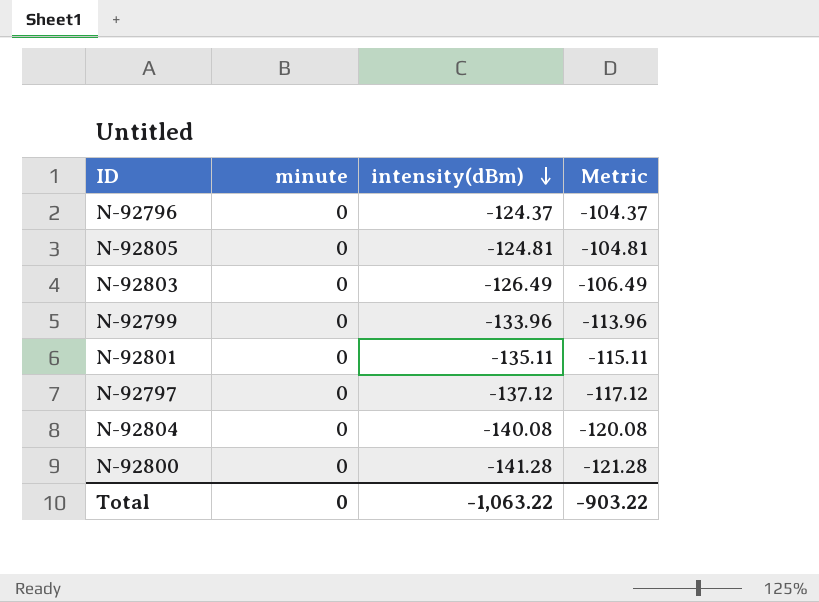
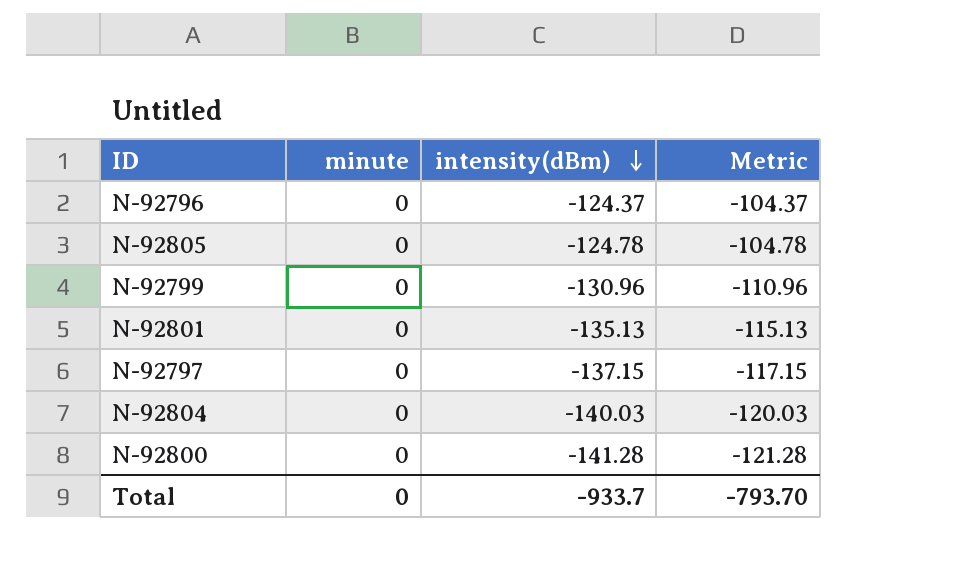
row N-92803: 0 | -126.49 | -106.49 -> none
N-92805 | intensity(dBm): -124.81 -> -124.78
N-92805 | Metric: -104.81 -> -104.78
N-92799 | intensity(dBm): -133.96 -> -130.96
N-92799 | Metric: -113.96 -> -110.96
N-92801 | intensity(dBm): -135.11 -> -135.13
N-92801 | Metric: -115.11 -> -115.13
N-92797 | intensity(dBm): -137.12 -> -137.15
N-92797 | Metric: -117.12 -> -117.15
N-92804 | intensity(dBm): -140.08 -> -140.03
N-92804 | Metric: -120.08 -> -120.03
Total | intensity(dBm): -1,063.22 -> -933.7
Total | Metric: -903.22 -> -793.70

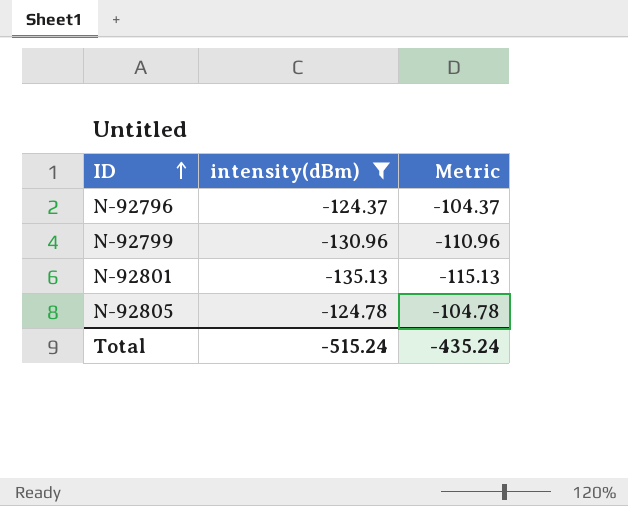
filter: none -> intensity(dBm) >= -135.13
row order: intensity(dBm) descending -> ID ascending
column minute | position: 2 -> none
Total | intensity(dBm): -933.7 -> -515.24
Total | Metric: -793.70 -> -435.24

